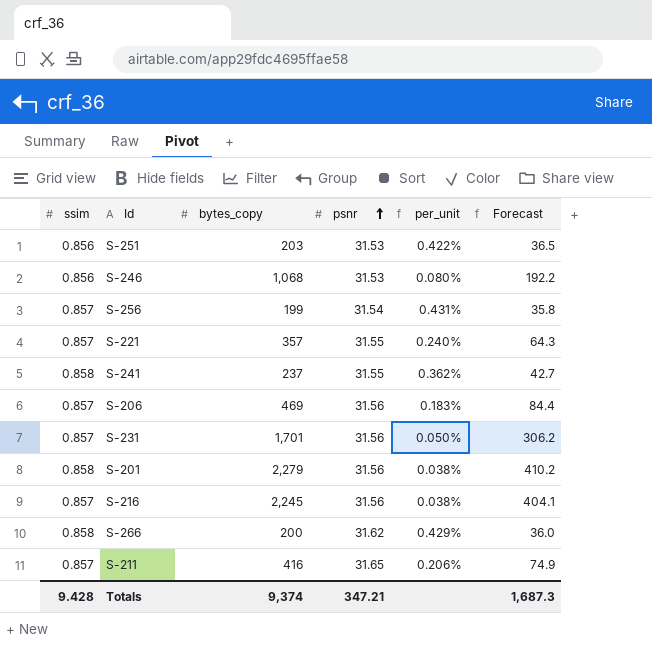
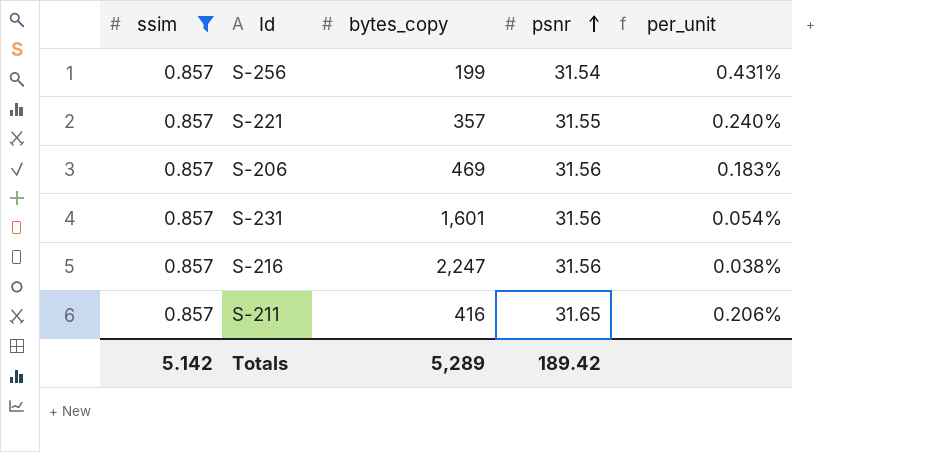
filter: none -> ssim = 0.857
column Forecast | formula: [bytes_copy] * 0.18 -> none
S-231 | bytes_copy: 1,701 -> 1,601
S-231 | per_unit: 0.050% -> 0.054%
S-216 | bytes_copy: 2,245 -> 2,247
Totals | ssim: 9.428 -> 5.142
Totals | bytes_copy: 9,374 -> 5,289
Totals | psnr: 347.21 -> 189.42

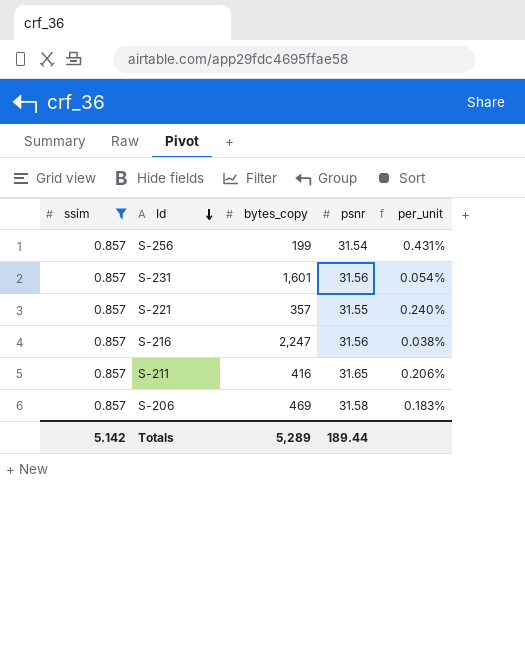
row order: psnr ascending -> Id descending
S-206 | psnr: 31.56 -> 31.58
Totals | psnr: 189.42 -> 189.44

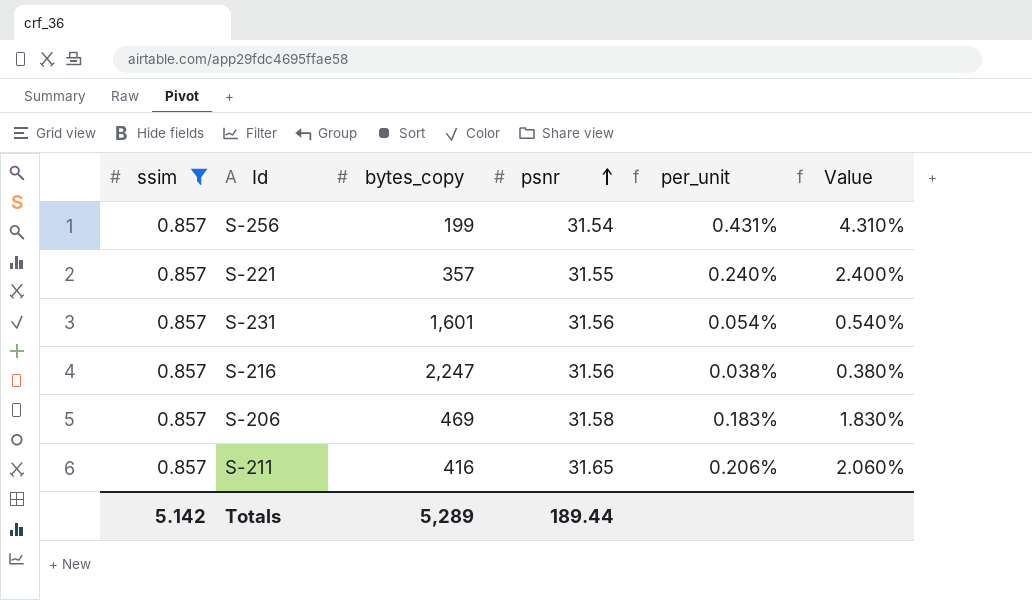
row order: Id descending -> psnr ascending
column Value | formula: none -> [per_unit] * 10

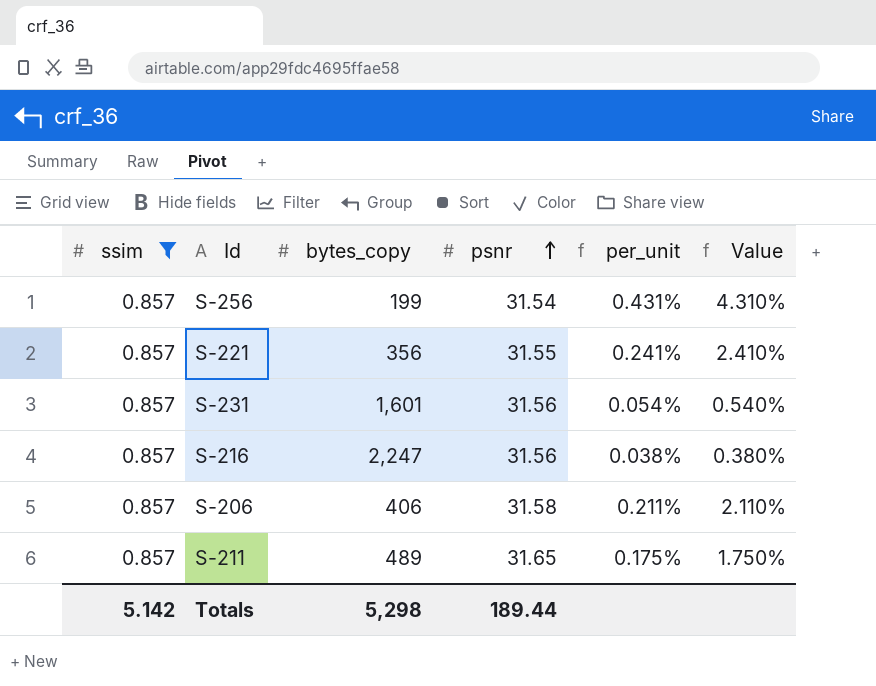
S-221 | bytes_copy: 357 -> 356
S-221 | per_unit: 0.240% -> 0.241%
S-221 | Value: 2.400% -> 2.410%
S-206 | bytes_copy: 469 -> 406
S-206 | per_unit: 0.183% -> 0.211%
S-206 | Value: 1.830% -> 2.110%
S-211 | bytes_copy: 416 -> 489
S-211 | per_unit: 0.206% -> 0.175%
S-211 | Value: 2.060% -> 1.750%
Totals | bytes_copy: 5,289 -> 5,298

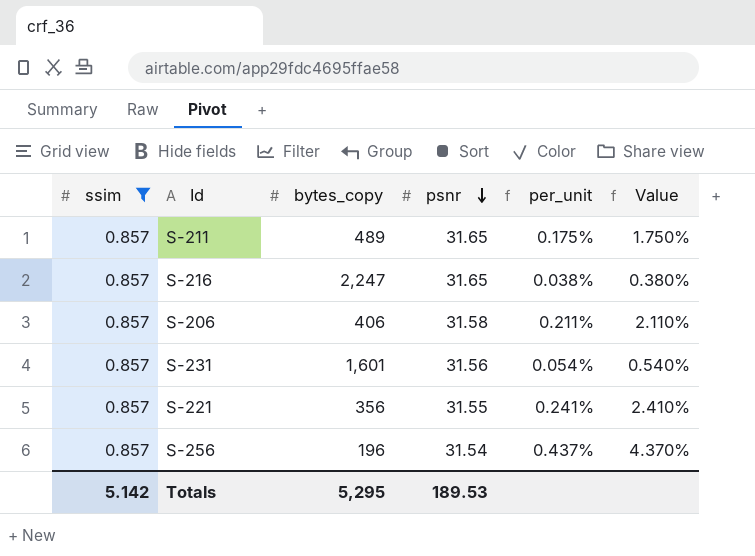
row order: psnr ascending -> psnr descending
S-216 | psnr: 31.56 -> 31.65
S-256 | bytes_copy: 199 -> 196
S-256 | per_unit: 0.431% -> 0.437%
S-256 | Value: 4.310% -> 4.370%
Totals | bytes_copy: 5,298 -> 5,295
Totals | psnr: 189.44 -> 189.53

